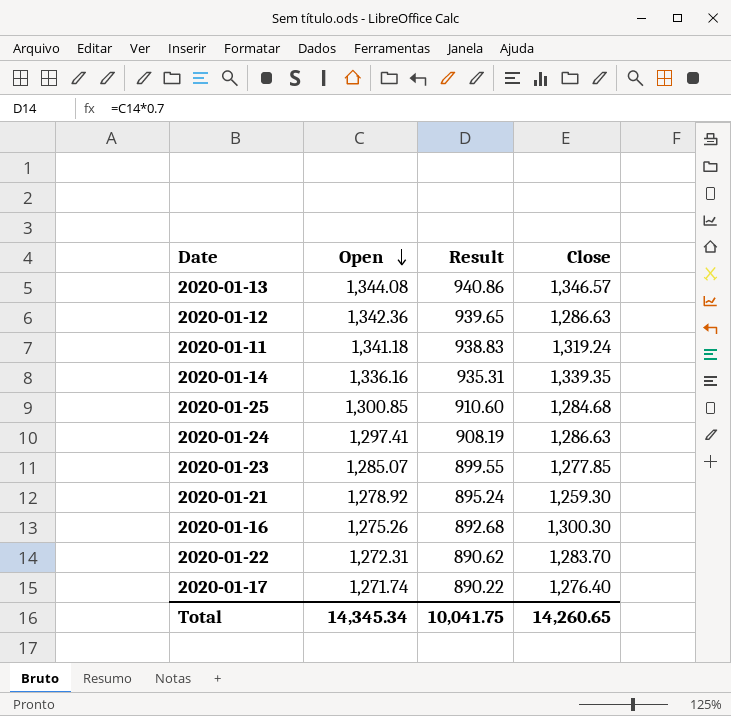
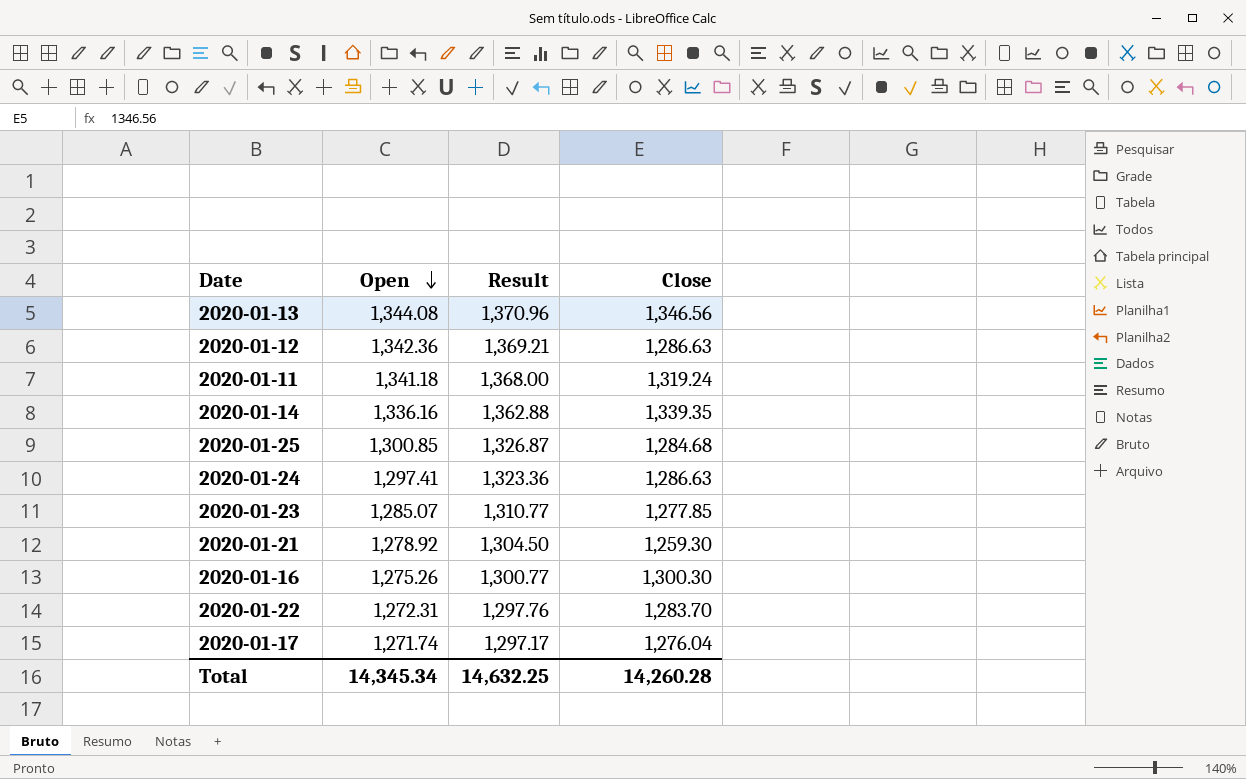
column Result | formula: [Open] * 0.7 -> [Open] * 1.02
2020-01-13 | Close: 1,346.57 -> 1,346.56
2020-01-17 | Close: 1,276.40 -> 1,276.04
Total | Result: 10,041.75 -> 14,632.25
Total | Close: 14,260.65 -> 14,260.28

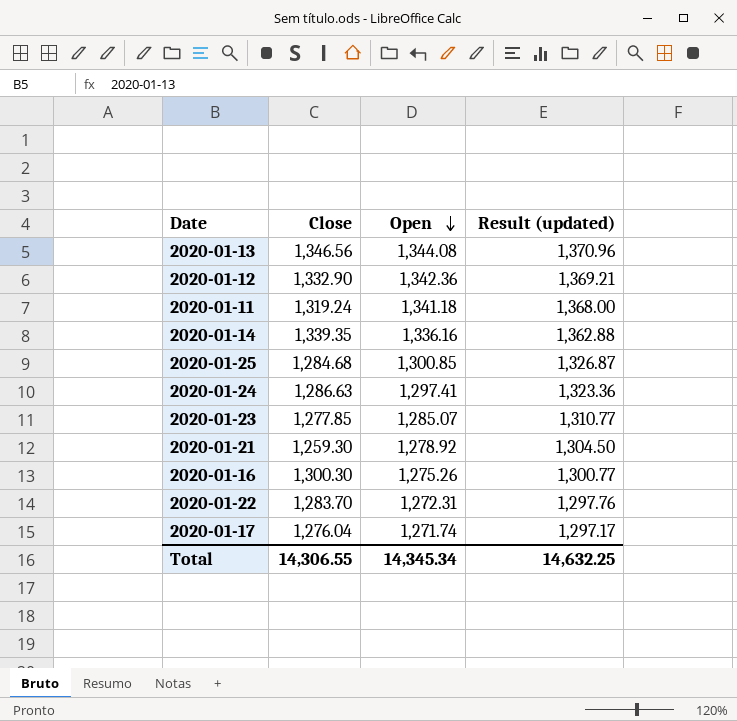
column Close | position: 4 -> 2
column name: Result -> Result (updated)
2020-01-12 | Close: 1,286.63 -> 1,332.90
Total | Close: 14,260.28 -> 14,306.55

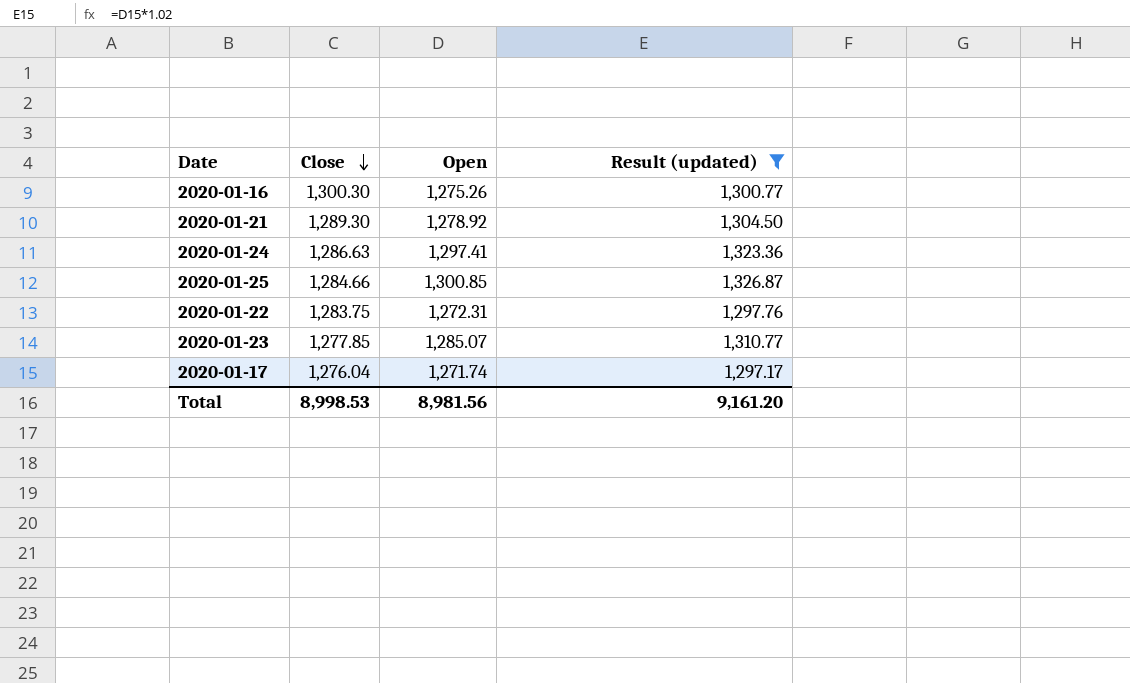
filter: none -> Result (updated) <= 1,326.87
row order: Open descending -> Close descending
2020-01-21 | Close: 1,259.30 -> 1,289.30
2020-01-25 | Close: 1,284.68 -> 1,284.66
2020-01-22 | Close: 1,283.70 -> 1,283.75
Total | Close: 14,306.55 -> 8,998.53
Total | Open: 14,345.34 -> 8,981.56
Total | Result (updated): 14,632.25 -> 9,161.20

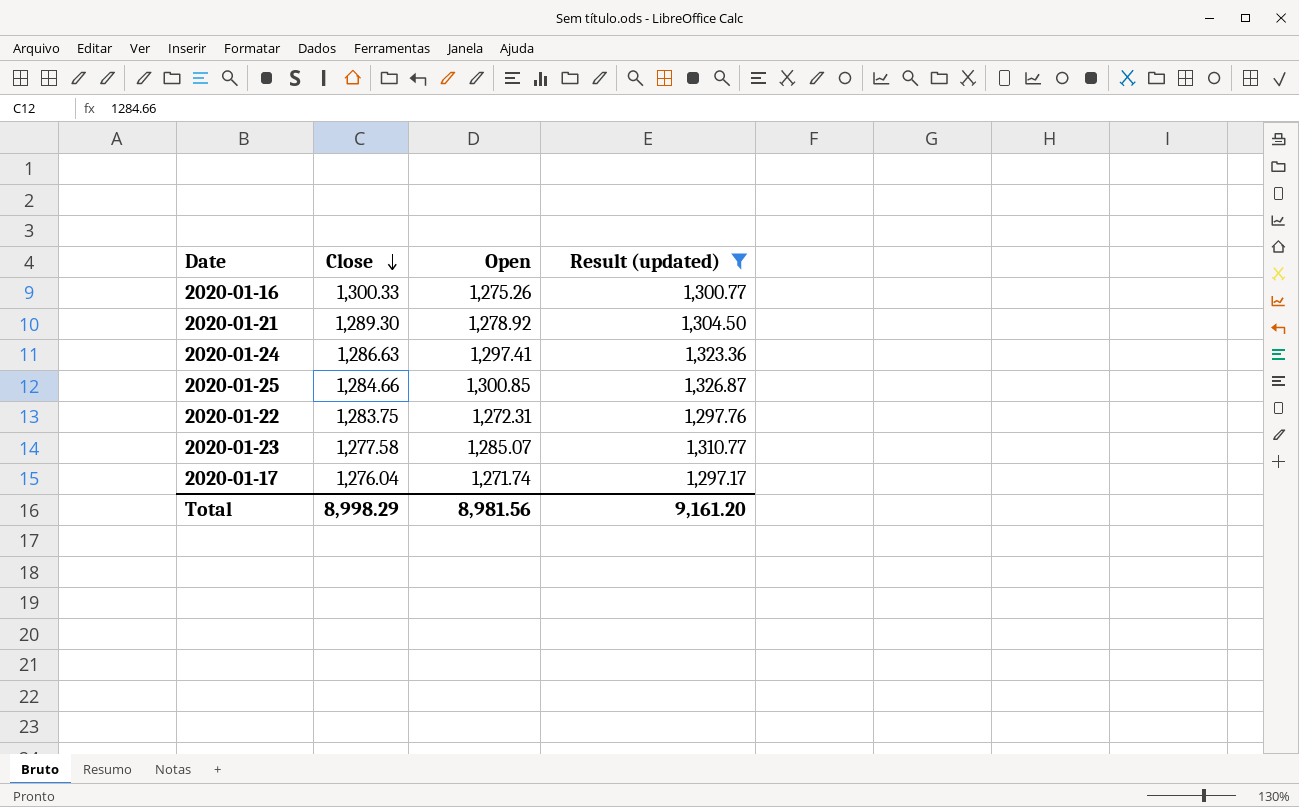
2020-01-16 | Close: 1,300.30 -> 1,300.33
2020-01-23 | Close: 1,277.85 -> 1,277.58
Total | Close: 8,998.53 -> 8,998.29

